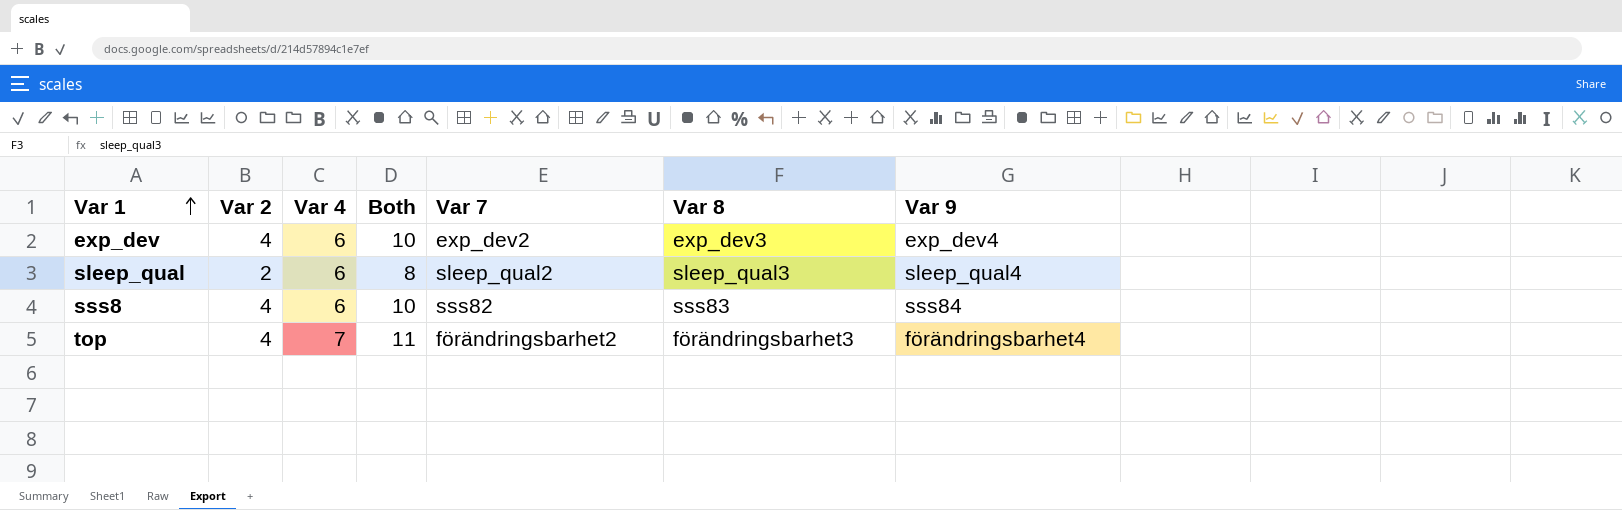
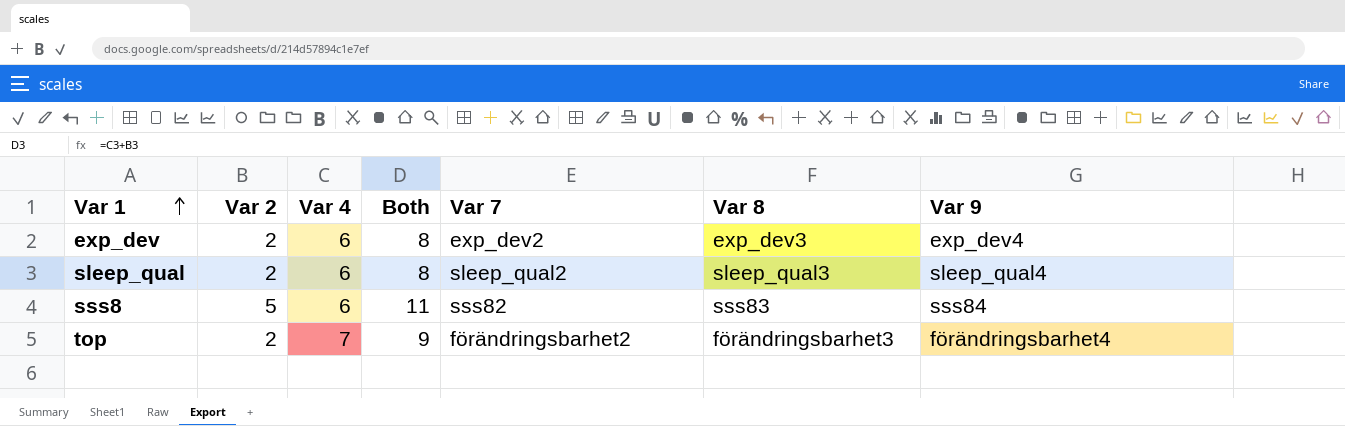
exp_dev | Var 2: 4 -> 2
exp_dev | Both: 10 -> 8
sss8 | Var 2: 4 -> 5
sss8 | Both: 10 -> 11
top | Var 2: 4 -> 2
top | Both: 11 -> 9

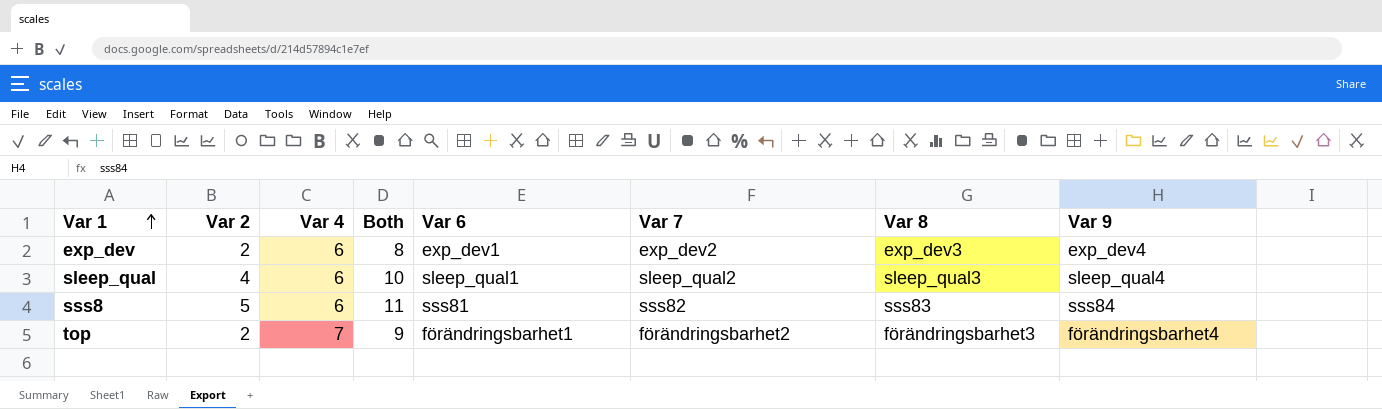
column Var 6 | position: none -> 5
sleep_qual | Var 2: 2 -> 4
sleep_qual | Both: 8 -> 10

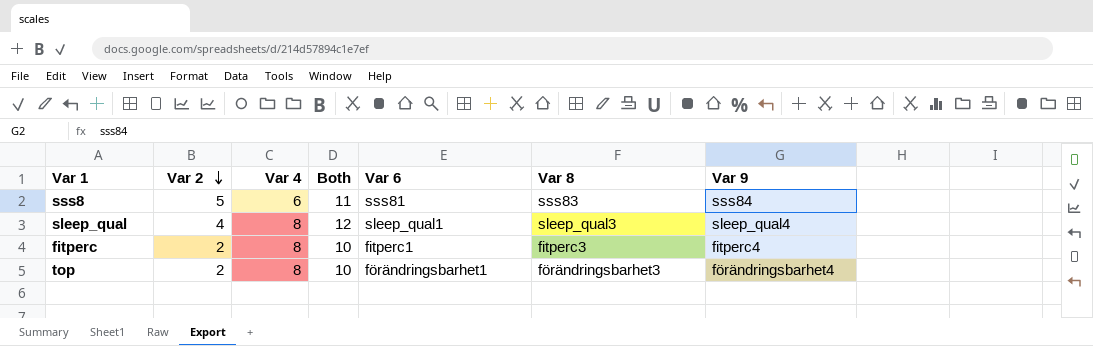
row order: Var 1 ascending -> Var 2 descending
column Var 7 | position: 6 -> none
row exp_dev: 2 | 6 | 8 | exp_dev1 | exp_dev2 | exp_dev3 | exp_dev4 -> none
sleep_qual | Var 4: 6 -> 8
sleep_qual | Both: 10 -> 12
row fitperc: none -> 2 | 8 | 10 | fitperc1 | fitperc3 | fitperc4
top | Var 4: 7 -> 8
top | Both: 9 -> 10

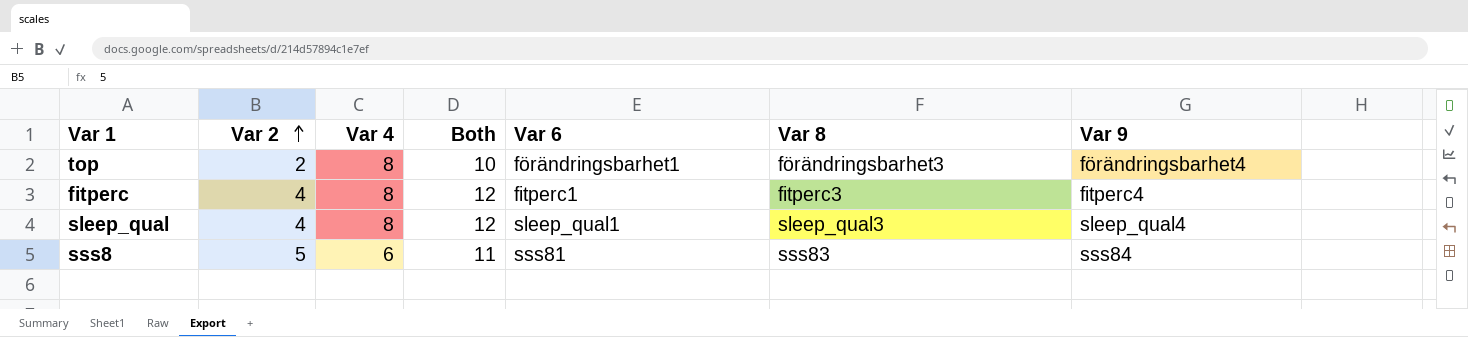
row order: Var 2 descending -> Var 2 ascending
fitperc | Var 2: 2 -> 4
fitperc | Both: 10 -> 12

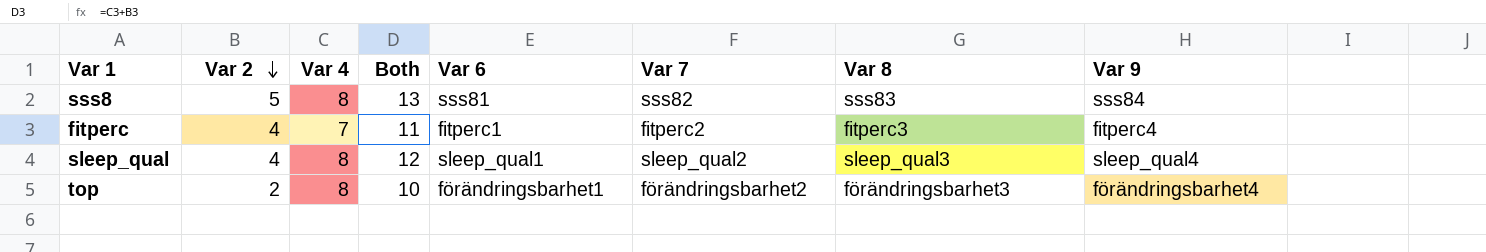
row order: Var 2 ascending -> Var 2 descending
column Var 7 | position: none -> 6
sss8 | Var 4: 6 -> 8
sss8 | Both: 11 -> 13
fitperc | Var 4: 8 -> 7
fitperc | Both: 12 -> 11

